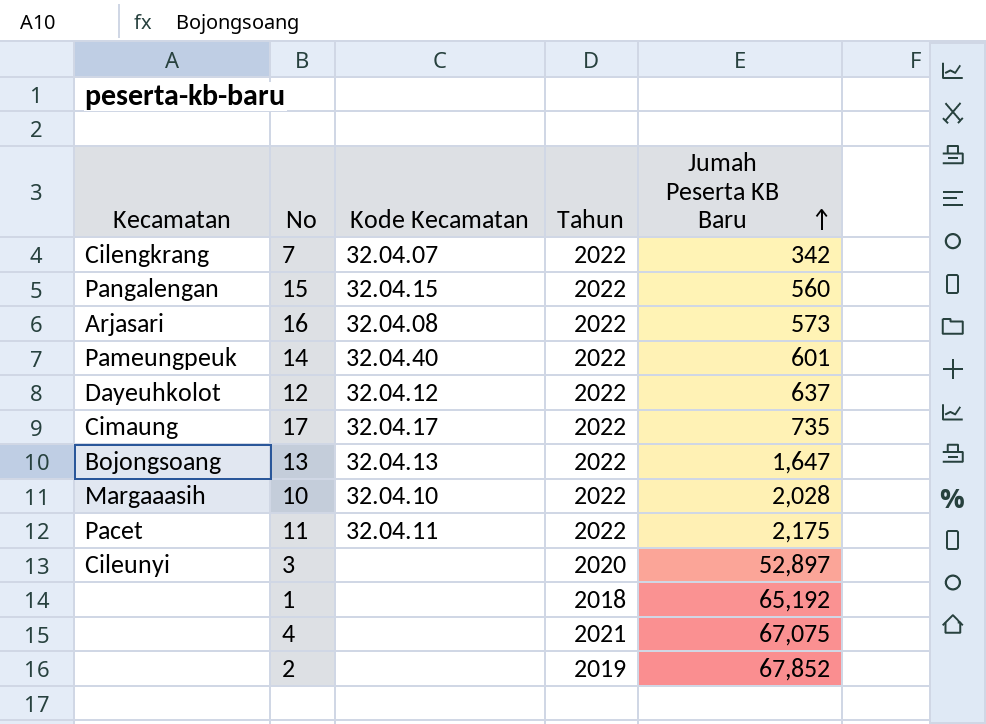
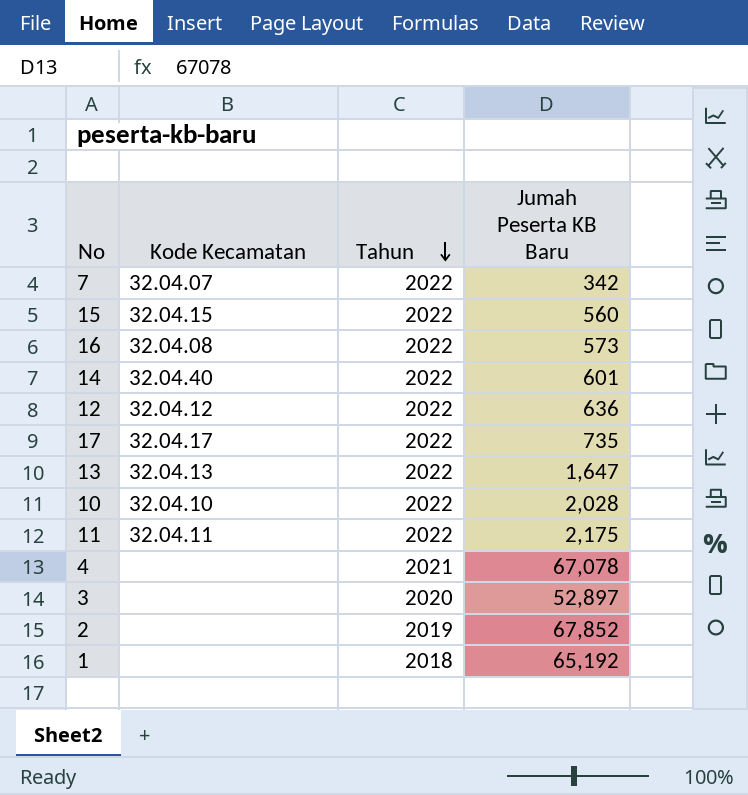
row order: Jumah Peserta KB Baru ascending -> Tahun descending
column Kecamatan | position: 1 -> none
12 | Jumah Peserta KB Baru: 637 -> 636
4 | Jumah Peserta KB Baru: 67,075 -> 67,078

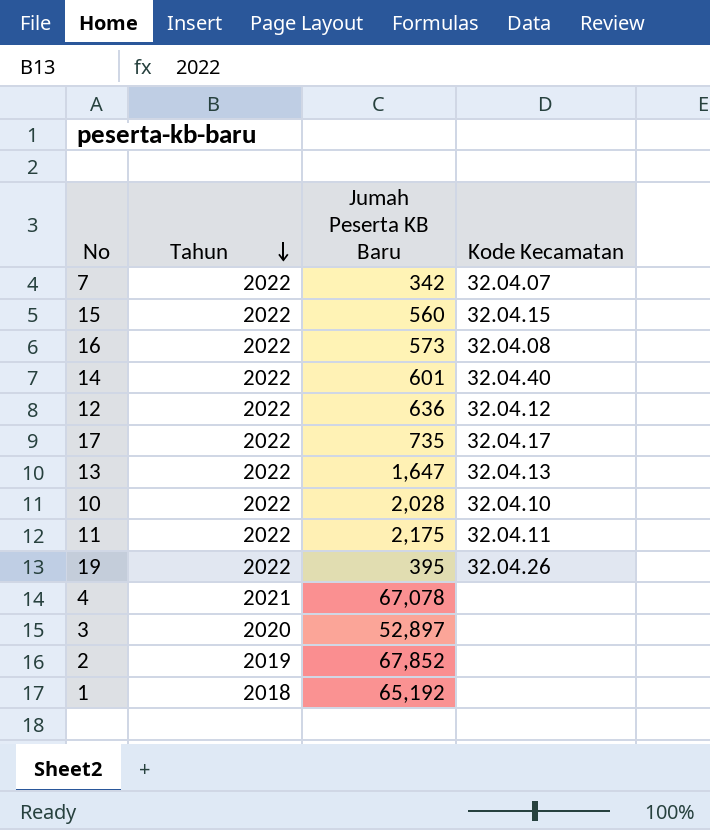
column Kode Kecamatan | position: 2 -> 4
row 19: none -> 2022 | 395 | 32.04.26

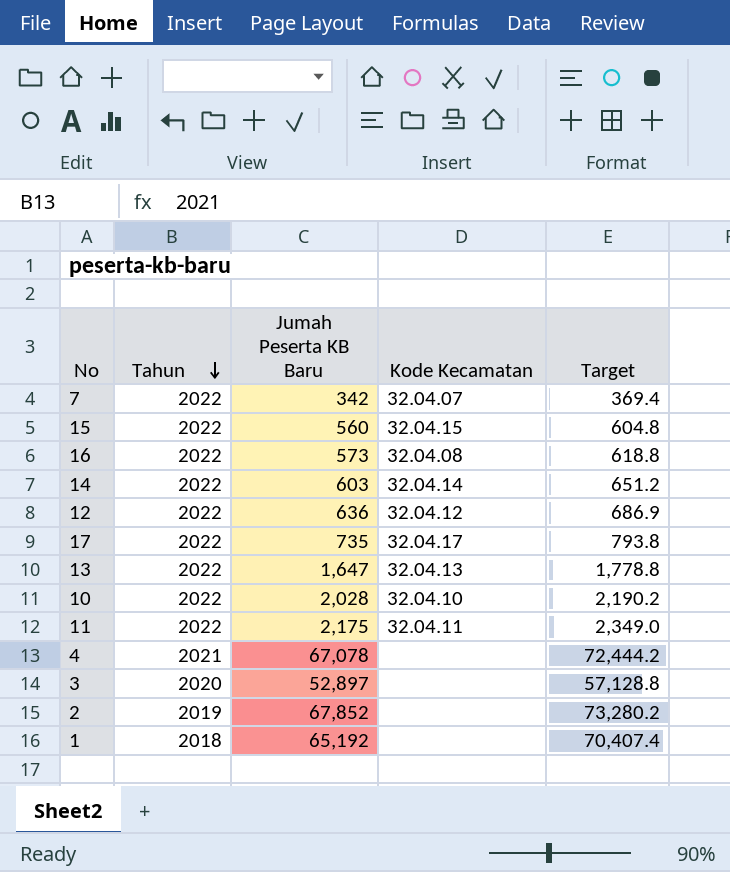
column Target | formula: none -> [Jumah Peserta KB Baru] * 1.08
row 19: 2022 | 395 | 32.04.26 -> none
14 | Jumah Peserta KB Baru: 601 -> 603
14 | Kode Kecamatan: 32.04.40 -> 32.04.14

